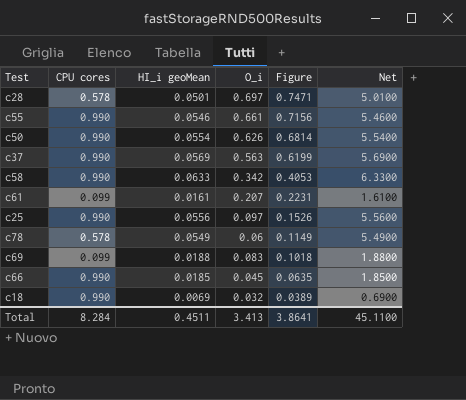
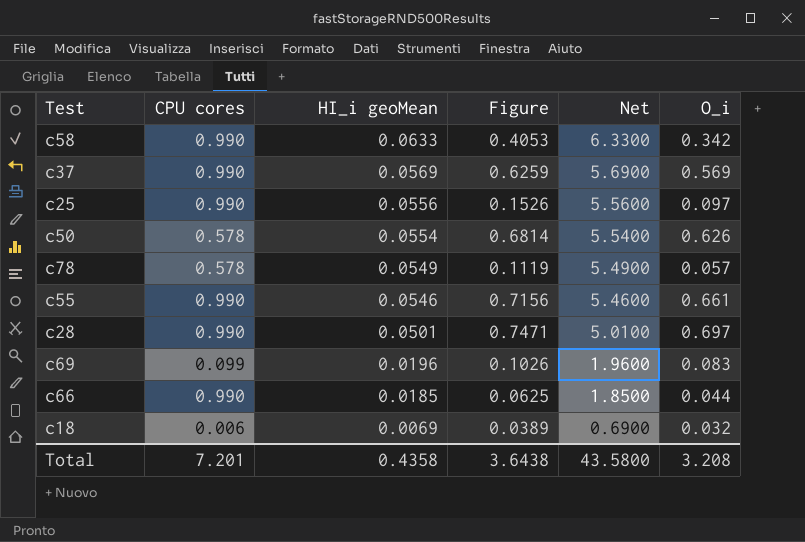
row order: Figure descending -> HI_i geoMean descending
column O_i | position: 4 -> 6
row c61: 0.099 | 0.0161 | 0.207 | 0.2231 | 1.6100 -> none
c37 | Figure: 0.6199 -> 0.6259
c37 | O_i: 0.563 -> 0.569
c50 | CPU cores: 0.990 -> 0.578
c78 | Figure: 0.1149 -> 0.1119
c78 | O_i: 0.06 -> 0.057
c28 | CPU cores: 0.578 -> 0.990
c69 | HI_i geoMean: 0.0188 -> 0.0196
c69 | Figure: 0.1018 -> 0.1026
c69 | Net: 1.8800 -> 1.9600
c66 | Figure: 0.0635 -> 0.0625
c66 | O_i: 0.045 -> 0.044
c18 | CPU cores: 0.990 -> 0.006
Total | CPU cores: 8.284 -> 7.201
Total | HI_i geoMean: 0.4511 -> 0.4358
Total | Figure: 3.8641 -> 3.6438
Total | Net: 45.1100 -> 43.5800
Total | O_i: 3.413 -> 3.208

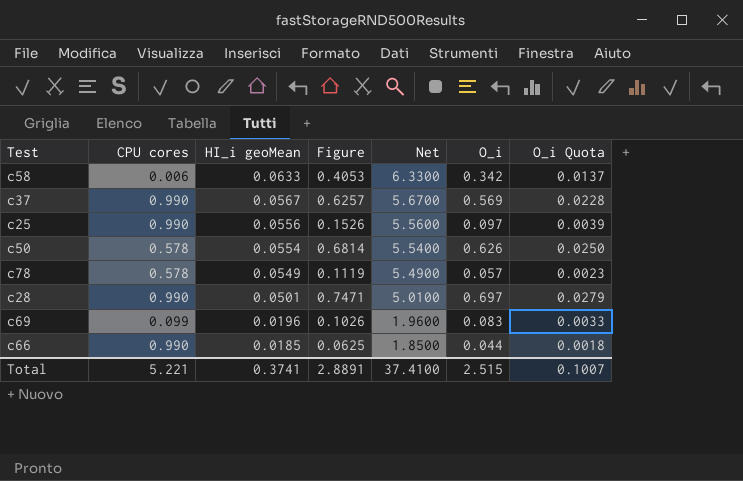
column O_i Quota | formula: none -> [O_i] * 0.04
row c55: 0.990 | 0.0546 | 0.7156 | 5.4600 | 0.661 -> none
row c18: 0.006 | 0.0069 | 0.0389 | 0.6900 | 0.032 -> none
c58 | CPU cores: 0.990 -> 0.006
c37 | HI_i geoMean: 0.0569 -> 0.0567
c37 | Figure: 0.6259 -> 0.6257
c37 | Net: 5.6900 -> 5.6700
Total | CPU cores: 7.201 -> 5.221
Total | HI_i geoMean: 0.4358 -> 0.3741
Total | Figure: 3.6438 -> 2.8891
Total | Net: 43.5800 -> 37.4100
Total | O_i: 3.208 -> 2.515

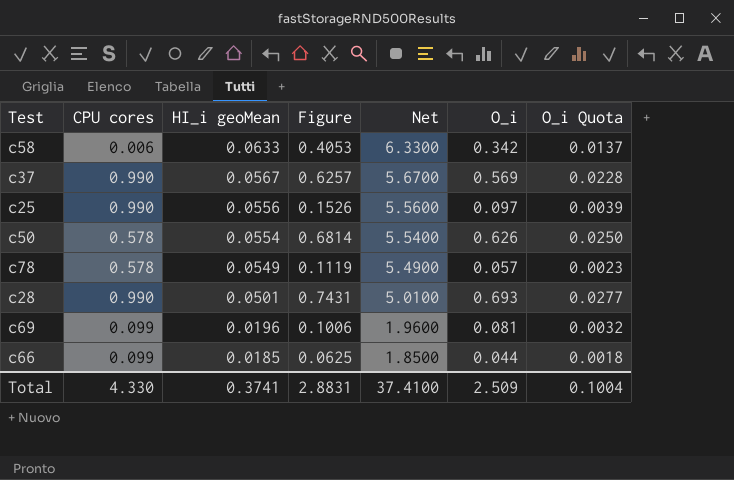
c28 | Figure: 0.7471 -> 0.7431
c28 | O_i: 0.697 -> 0.693
c28 | O_i Quota: 0.0279 -> 0.0277
c69 | Figure: 0.1026 -> 0.1006
c69 | O_i: 0.083 -> 0.081
c69 | O_i Quota: 0.0033 -> 0.0032
c66 | CPU cores: 0.990 -> 0.099
Total | CPU cores: 5.221 -> 4.330
Total | Figure: 2.8891 -> 2.8831
Total | O_i: 2.515 -> 2.509
Total | O_i Quota: 0.1007 -> 0.1004

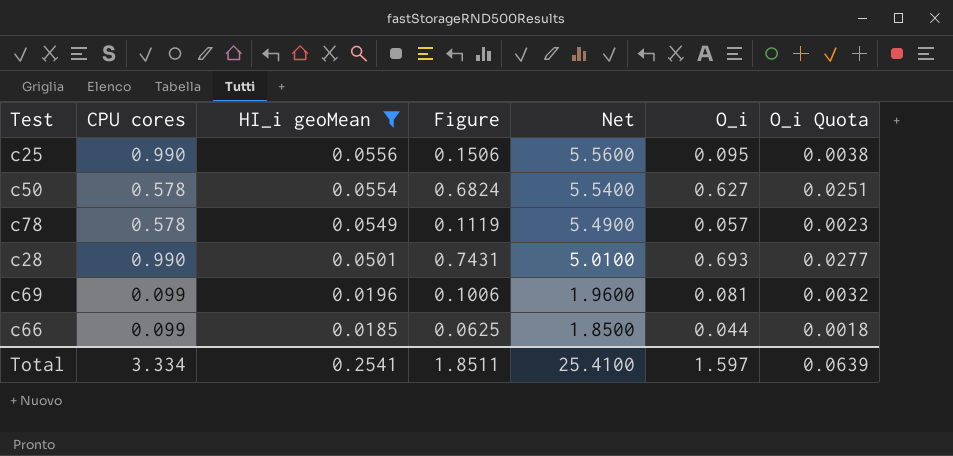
filter: none -> HI_i geoMean <= 0.0556
c25 | Figure: 0.1526 -> 0.1506
c25 | O_i: 0.097 -> 0.095
c25 | O_i Quota: 0.0039 -> 0.0038
c50 | Figure: 0.6814 -> 0.6824
c50 | O_i: 0.626 -> 0.627
c50 | O_i Quota: 0.0250 -> 0.0251
Total | CPU cores: 4.330 -> 3.334
Total | HI_i geoMean: 0.3741 -> 0.2541
Total | Figure: 2.8831 -> 1.8511
Total | Net: 37.4100 -> 25.4100
Total | O_i: 2.509 -> 1.597
Total | O_i Quota: 0.1004 -> 0.0639

